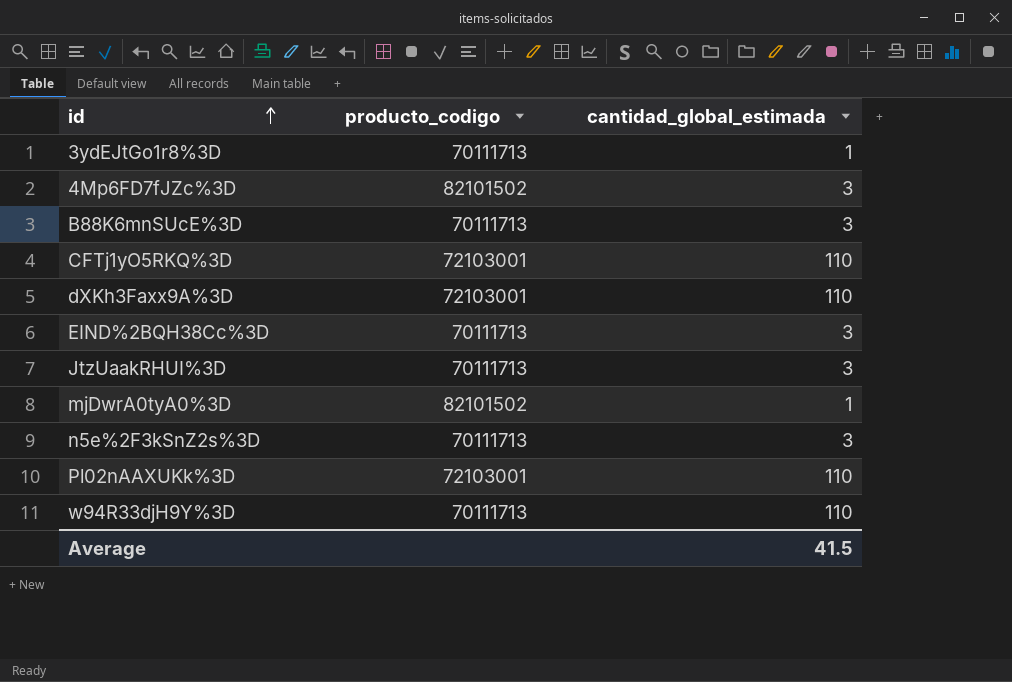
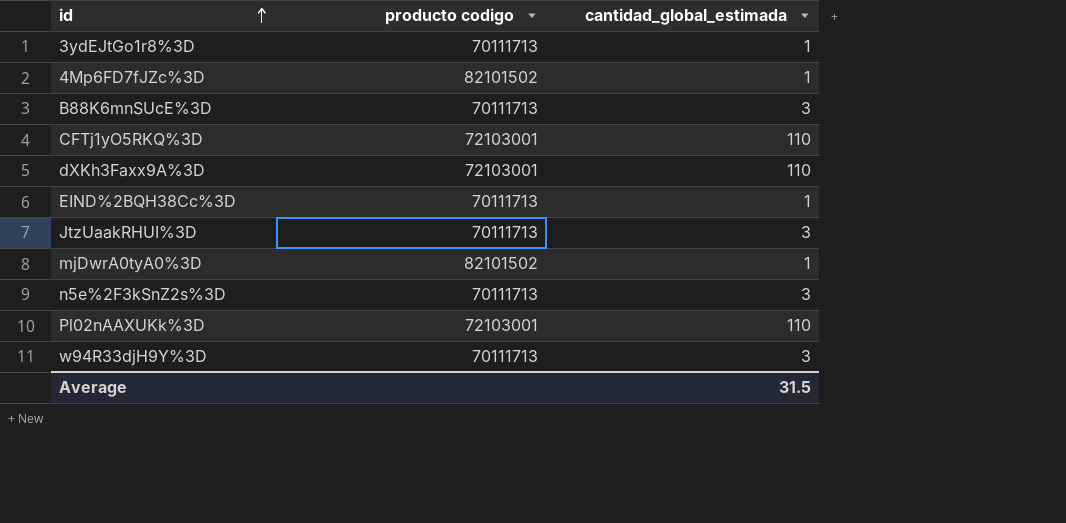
column name: producto_codigo -> producto codigo
4Mp6FD7fJZc%3D | cantidad_global_estimada: 3 -> 1
EIND%2BQH38Cc%3D | cantidad_global_estimada: 3 -> 1
w94R33djH9Y%3D | cantidad_global_estimada: 110 -> 3
Average | cantidad_global_estimada: 41.5 -> 31.5

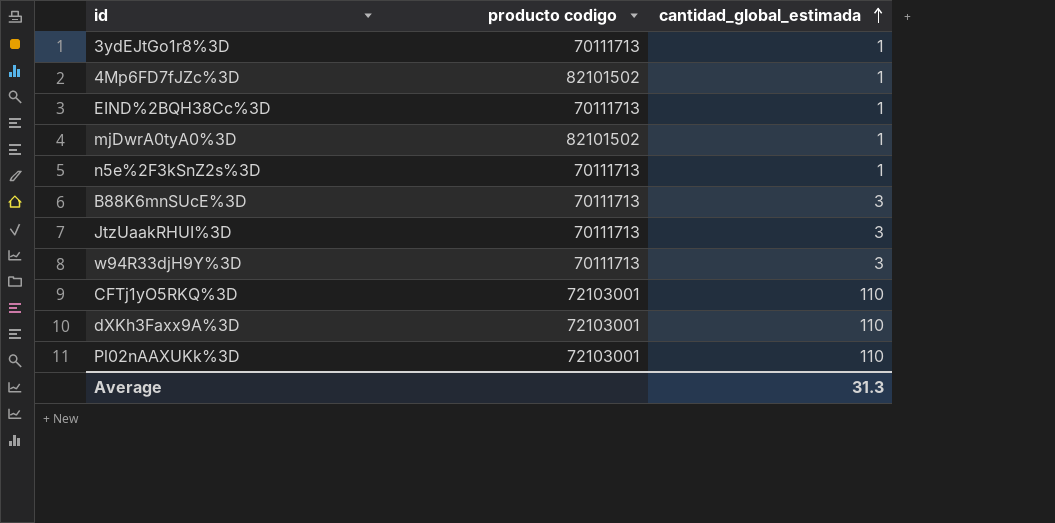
row order: id ascending -> cantidad_global_estimada ascending
n5e%2F3kSnZ2s%3D | cantidad_global_estimada: 3 -> 1
Average | cantidad_global_estimada: 31.5 -> 31.3

